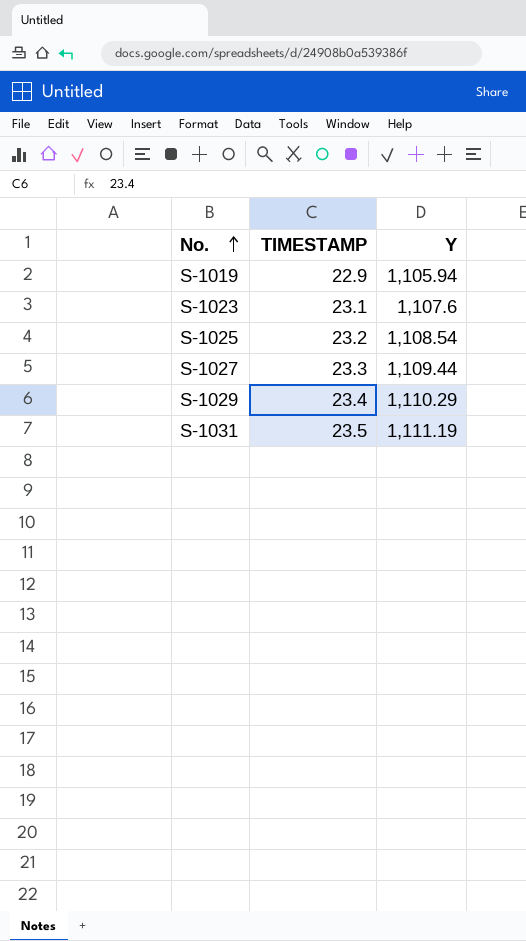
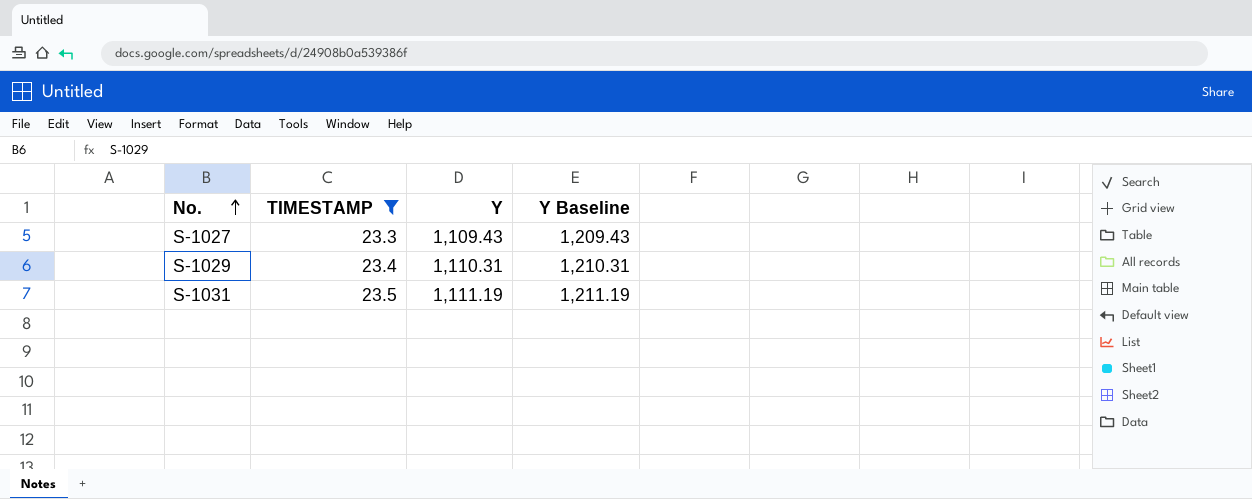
filter: none -> TIMESTAMP >= 23.3
column Y Baseline | formula: none -> [Y] + 100
S-1027 | Y: 1,109.44 -> 1,109.43
S-1029 | Y: 1,110.29 -> 1,110.31

